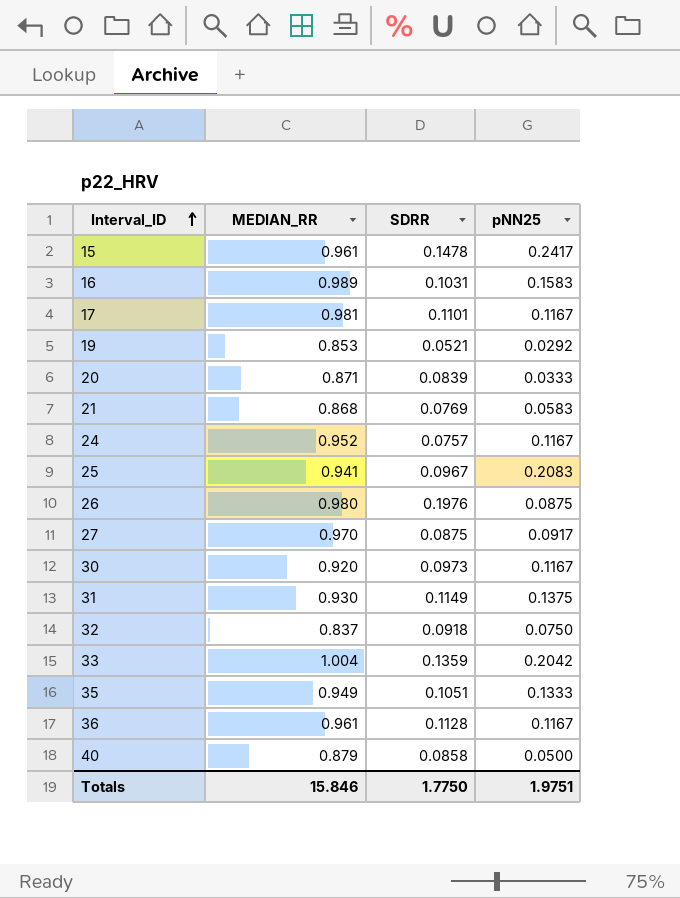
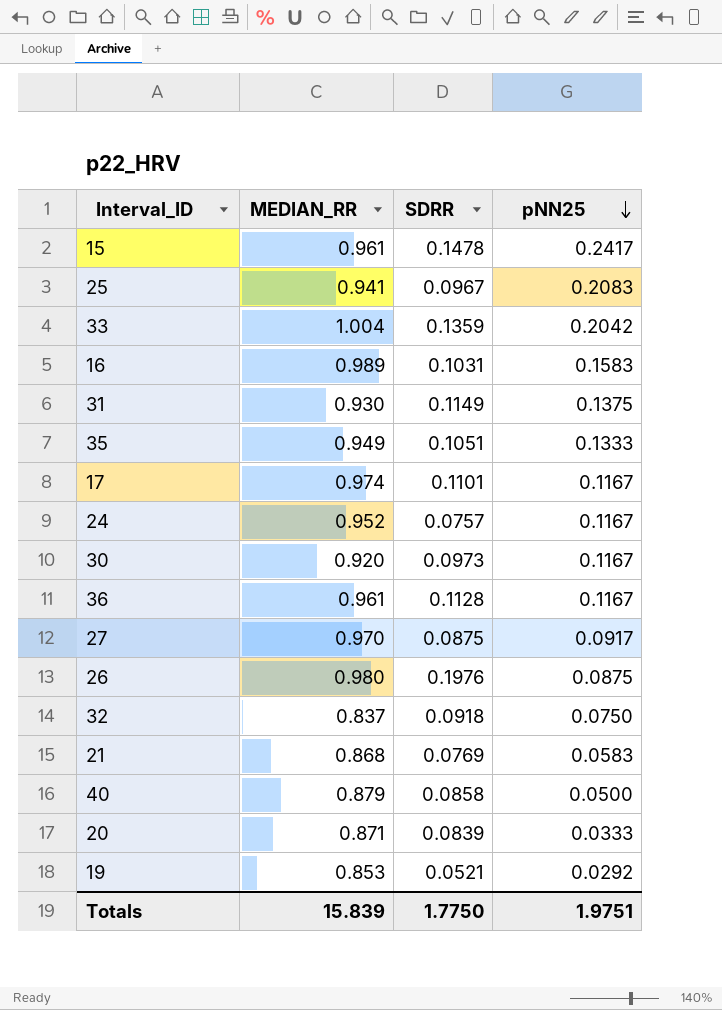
row order: Interval_ID ascending -> pNN25 descending
17 | MEDIAN_RR: 0.981 -> 0.974
Totals | MEDIAN_RR: 15.846 -> 15.839

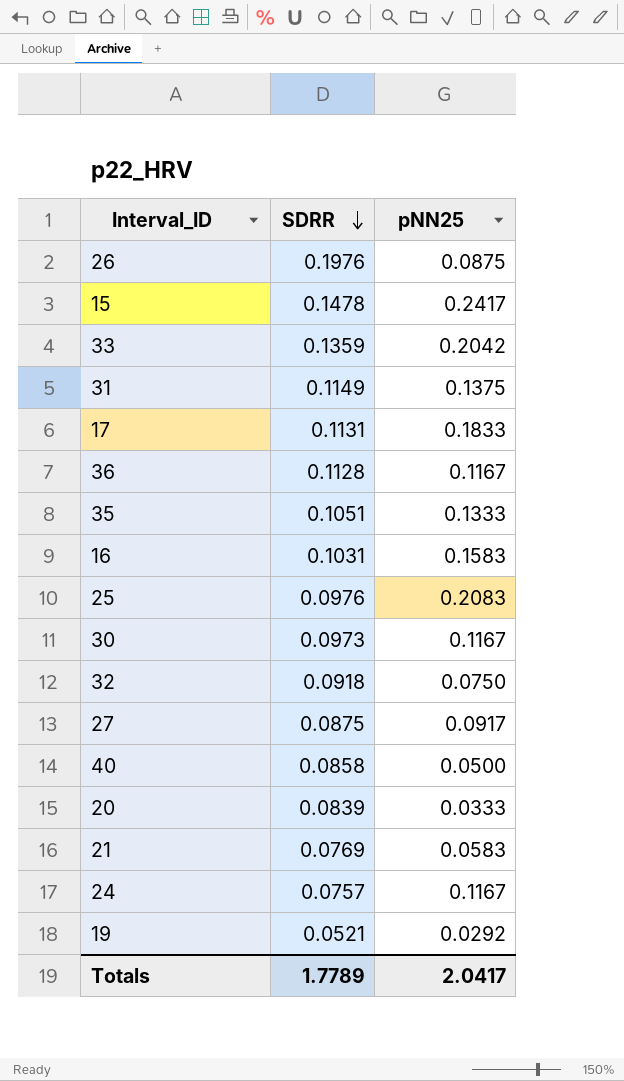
row order: pNN25 descending -> SDRR descending
column MEDIAN_RR | position: 2 -> none
17 | SDRR: 0.1101 -> 0.1131
17 | pNN25: 0.1167 -> 0.1833
25 | SDRR: 0.0967 -> 0.0976
Totals | SDRR: 1.7750 -> 1.7789
Totals | pNN25: 1.9751 -> 2.0417

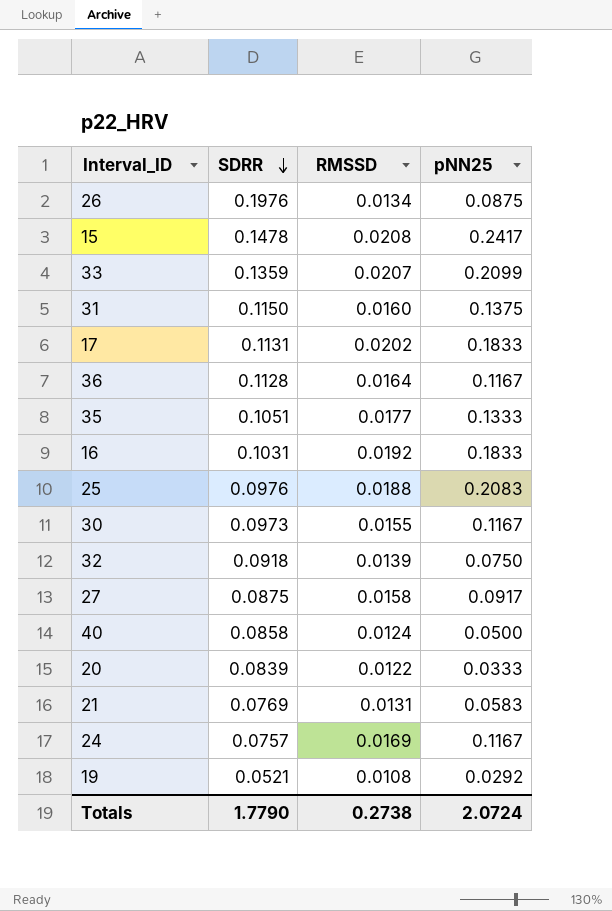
column RMSSD | position: none -> 3
33 | pNN25: 0.2042 -> 0.2099
31 | SDRR: 0.1149 -> 0.1150
16 | pNN25: 0.1583 -> 0.1833
Totals | SDRR: 1.7789 -> 1.7790
Totals | pNN25: 2.0417 -> 2.0724

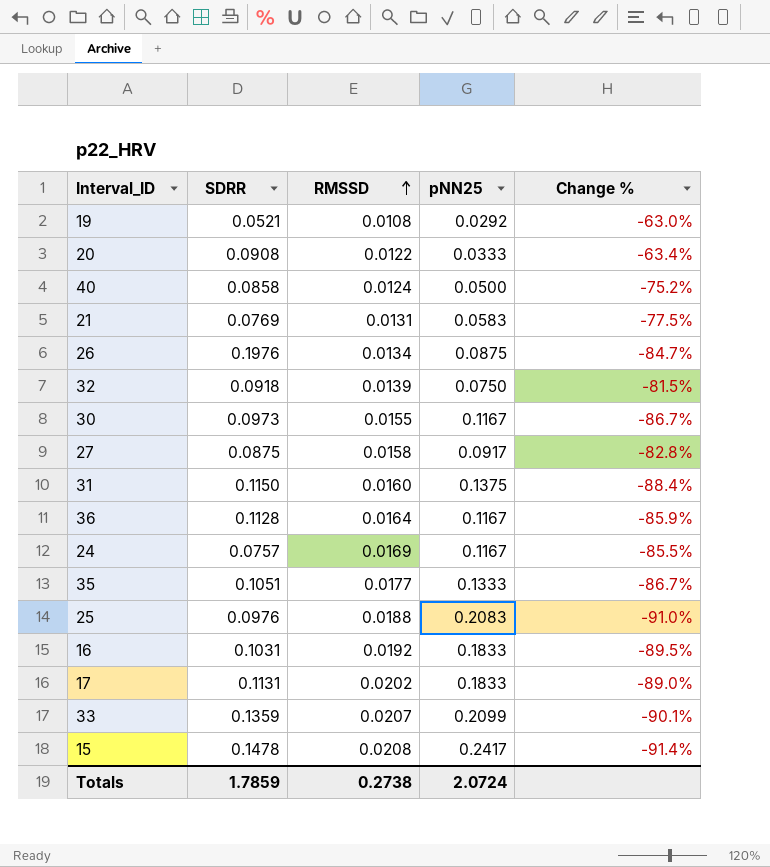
row order: SDRR descending -> RMSSD ascending
column Change % | formula: none -> ([RMSSD] - [pNN25]) / [pNN25]
20 | SDRR: 0.0839 -> 0.0908
Totals | SDRR: 1.7790 -> 1.7859

